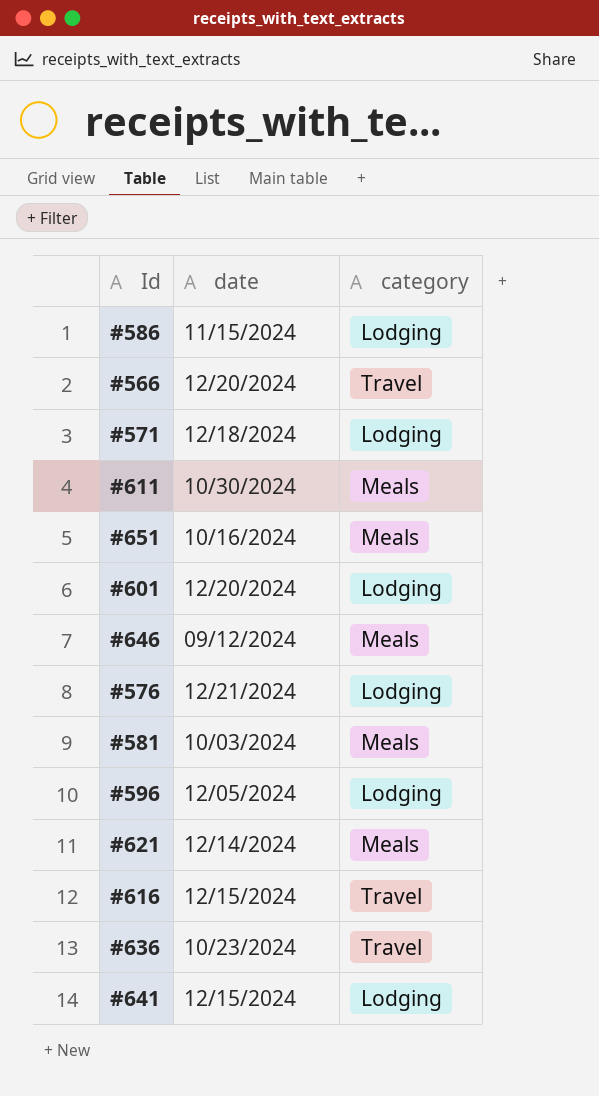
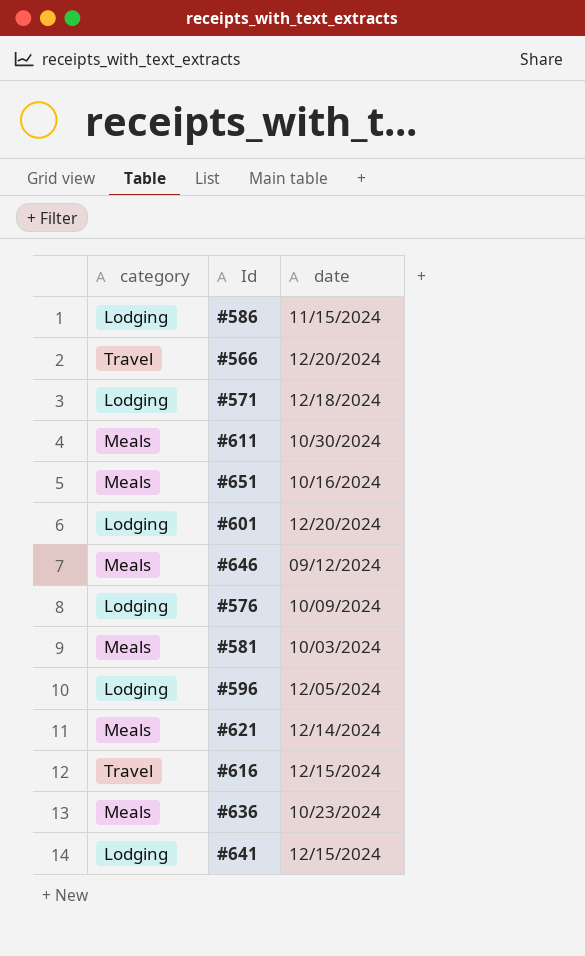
column category | position: 3 -> 1
#576 | date: 12/21/2024 -> 10/09/2024
#636 | category: Travel -> Meals

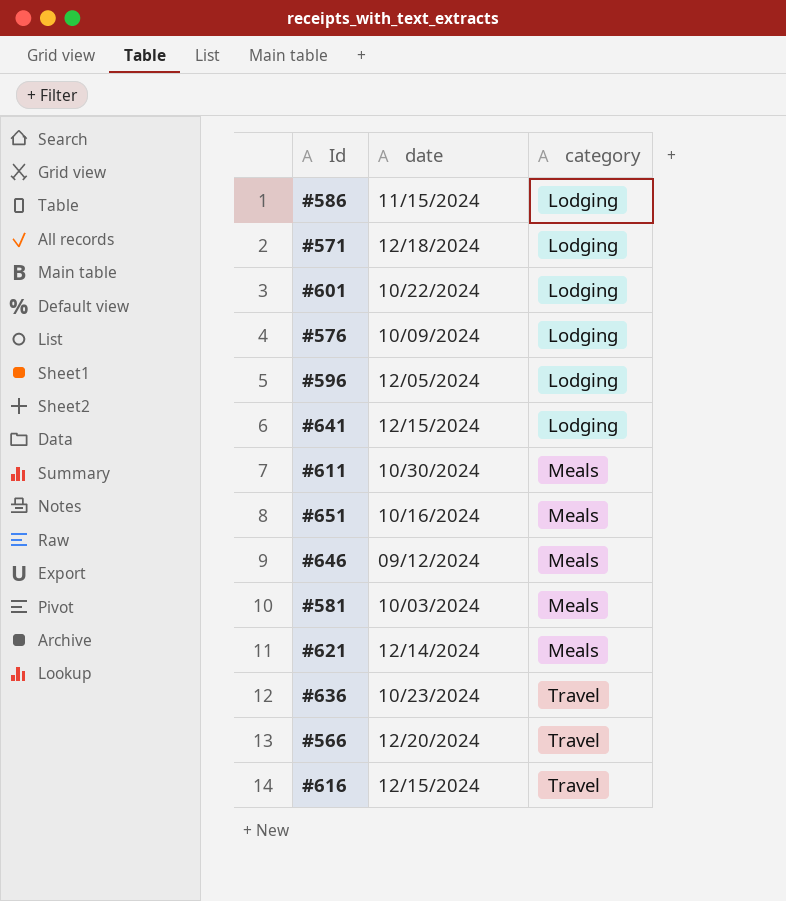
row order: none -> category ascending
column category | position: 1 -> 3
#601 | date: 12/20/2024 -> 10/22/2024
#636 | category: Meals -> Travel

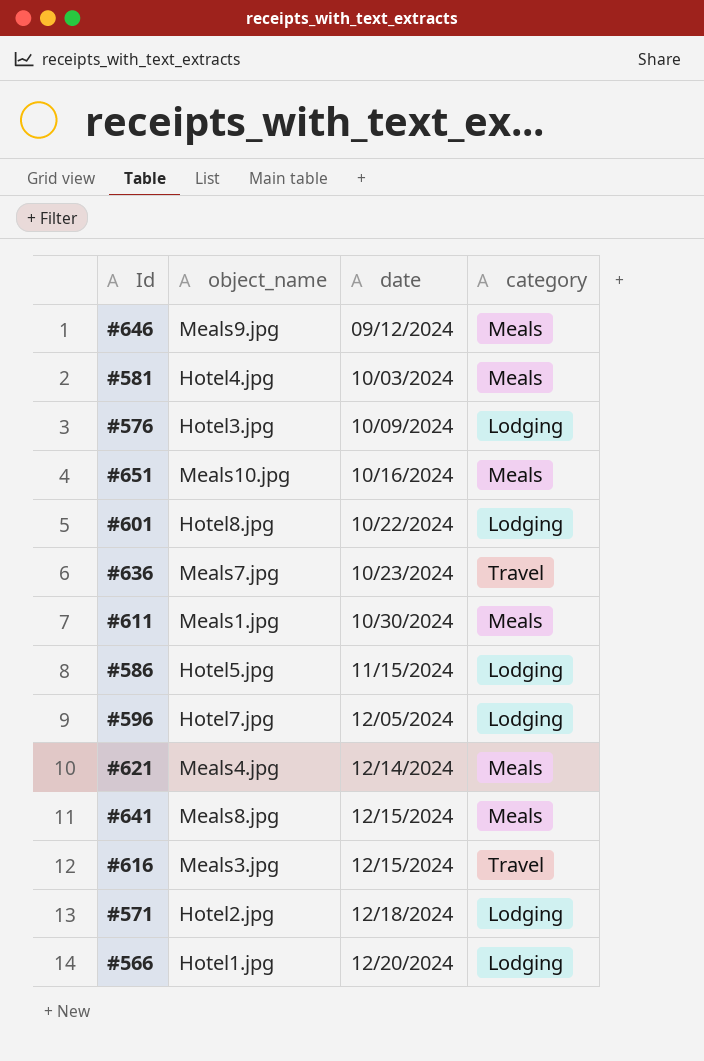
row order: category ascending -> date ascending
column object_name | position: none -> 2
#641 | category: Lodging -> Meals
#566 | category: Travel -> Lodging

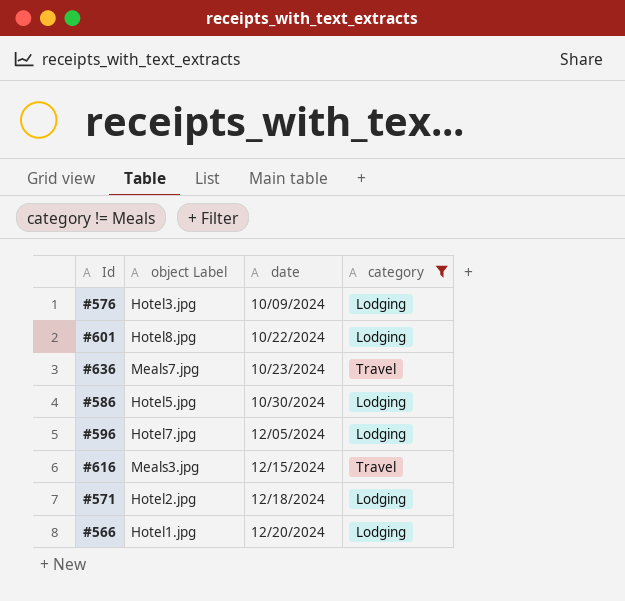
filter: none -> category != Meals
column name: object_name -> object Label
#586 | date: 11/15/2024 -> 10/30/2024

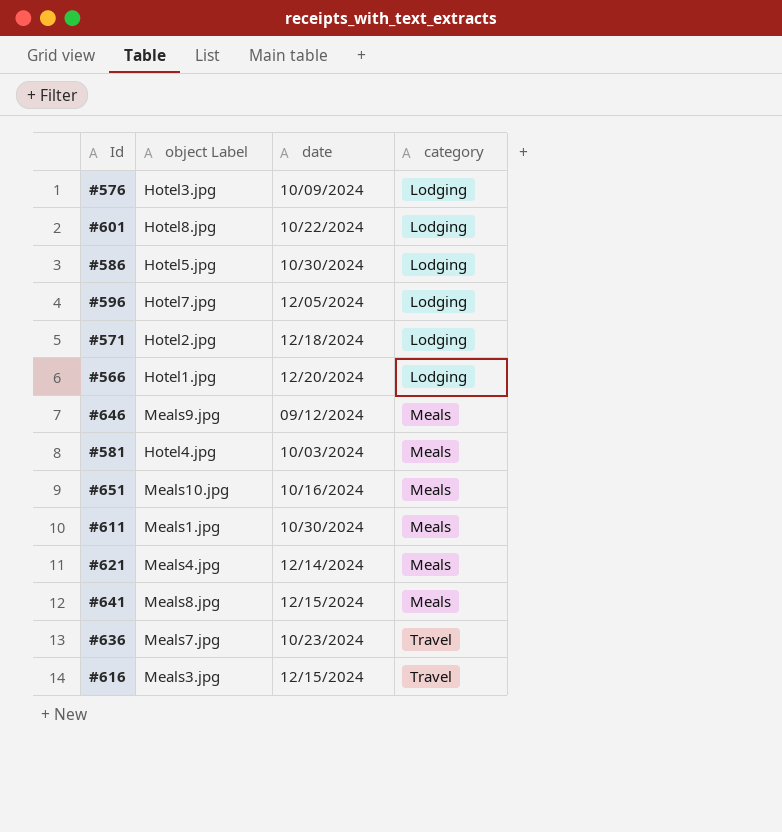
filter: category != Meals -> none
row order: date ascending -> category ascending

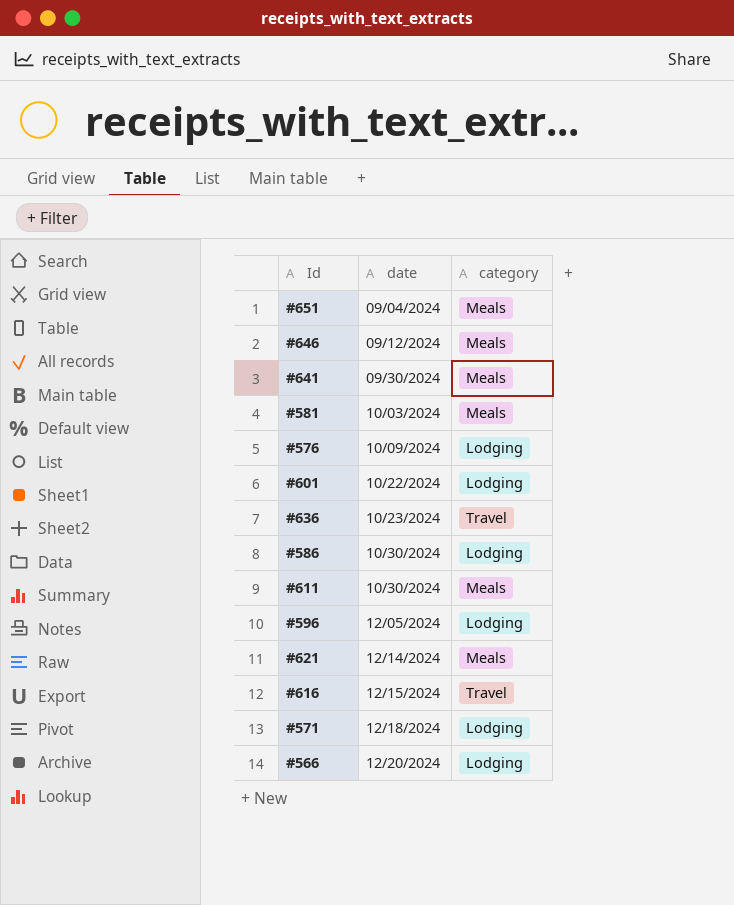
row order: category ascending -> date ascending
column object Label | position: 2 -> none
#651 | date: 10/16/2024 -> 09/04/2024
#641 | date: 12/15/2024 -> 09/30/2024

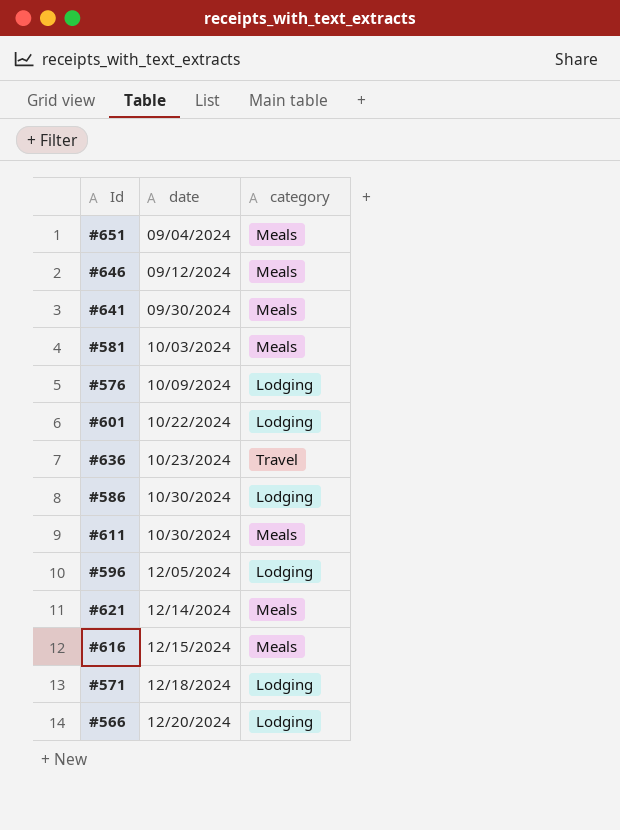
#616 | category: Travel -> Meals

